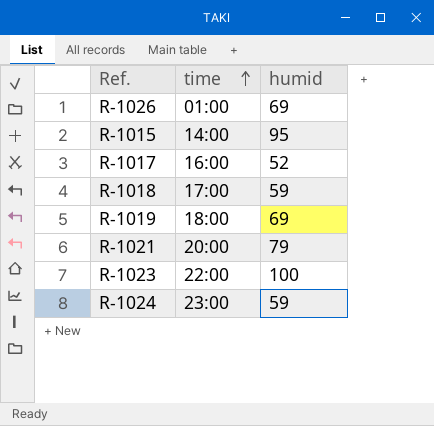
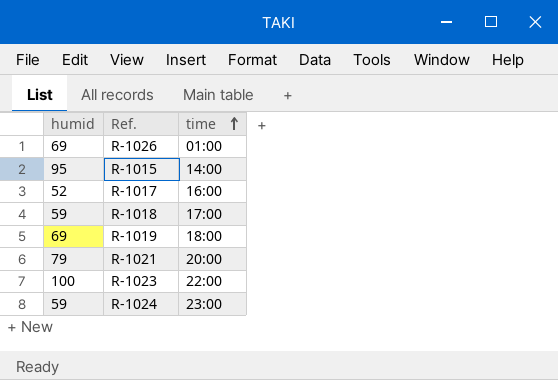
column humid | position: 3 -> 1

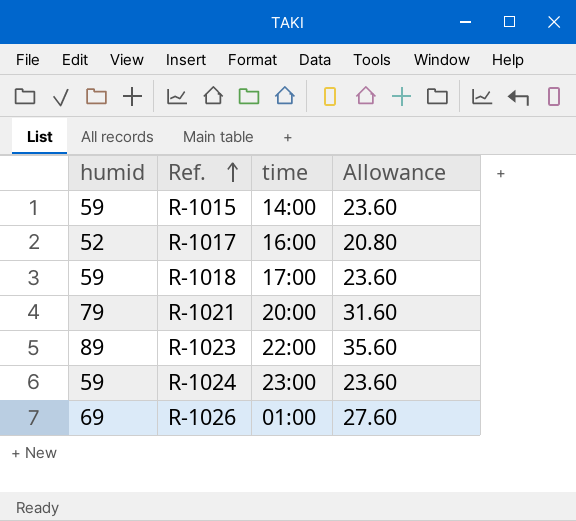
row order: time ascending -> Ref. ascending
column Allowance | formula: none -> [humid] * 0.4
row R-1019: 69 | 18:00 -> none
R-1015 | humid: 95 -> 59
R-1023 | humid: 100 -> 89

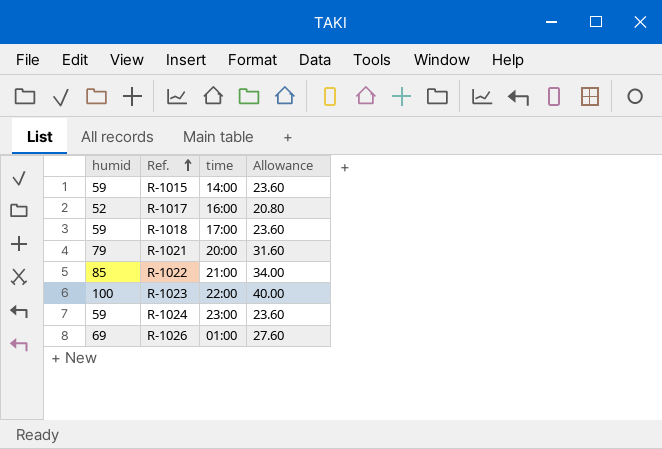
row R-1022: none -> 85 | 21:00 | 34.00
R-1023 | humid: 89 -> 100
R-1023 | Allowance: 35.60 -> 40.00

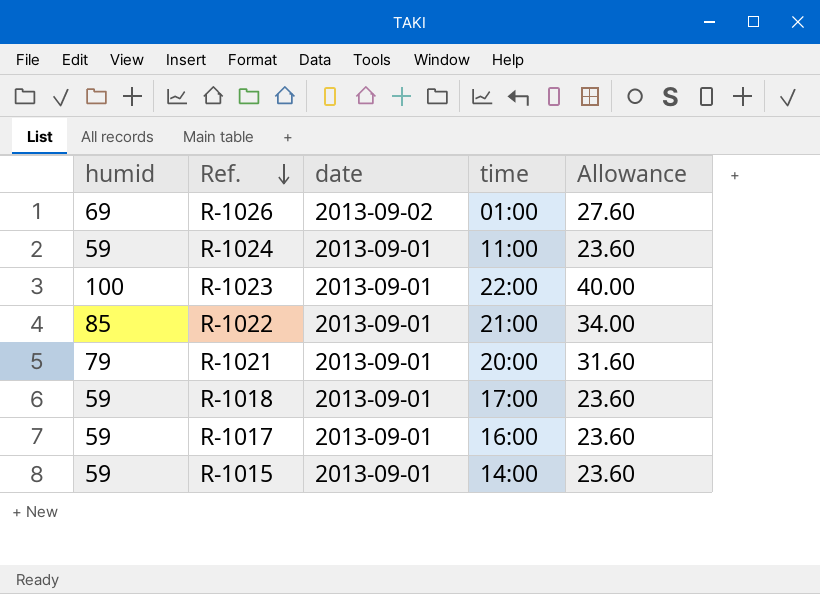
row order: Ref. ascending -> Ref. descending
column date | position: none -> 3
R-1024 | time: 23:00 -> 11:00
R-1017 | humid: 52 -> 59
R-1017 | Allowance: 20.80 -> 23.60

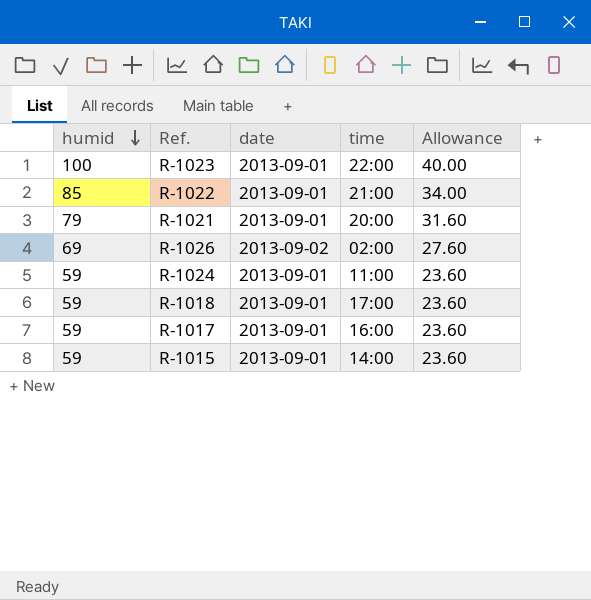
row order: Ref. descending -> humid descending
R-1026 | time: 01:00 -> 02:00

